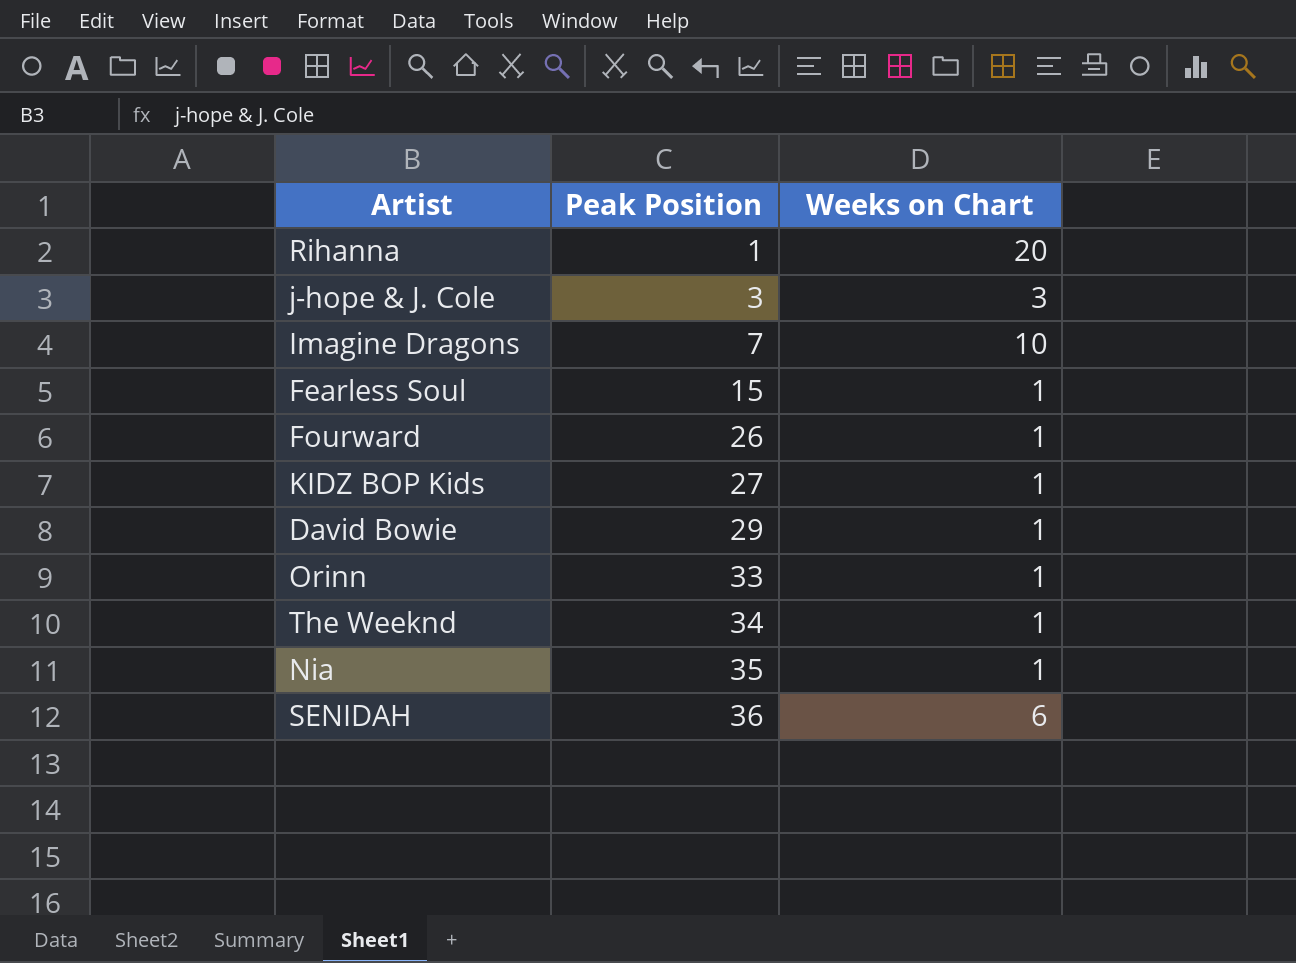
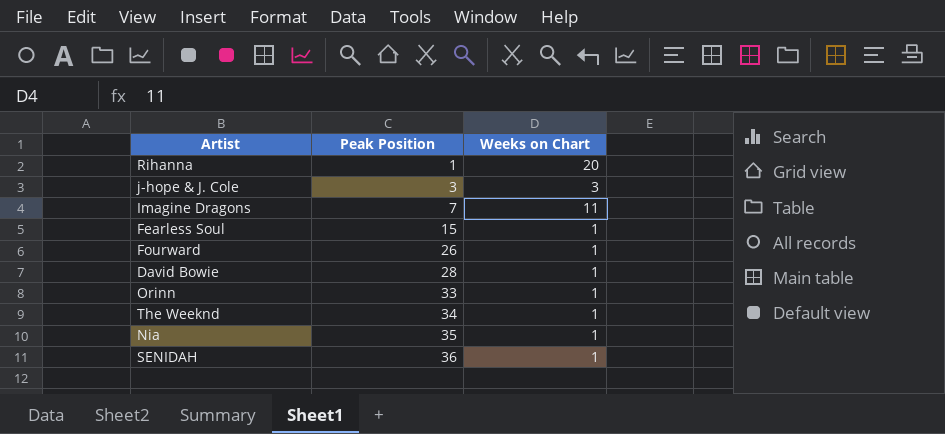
row KIDZ BOP Kids: 27 | 1 -> none
Imagine Dragons | Weeks on Chart: 10 -> 11
David Bowie | Peak Position: 29 -> 28
SENIDAH | Weeks on Chart: 6 -> 1

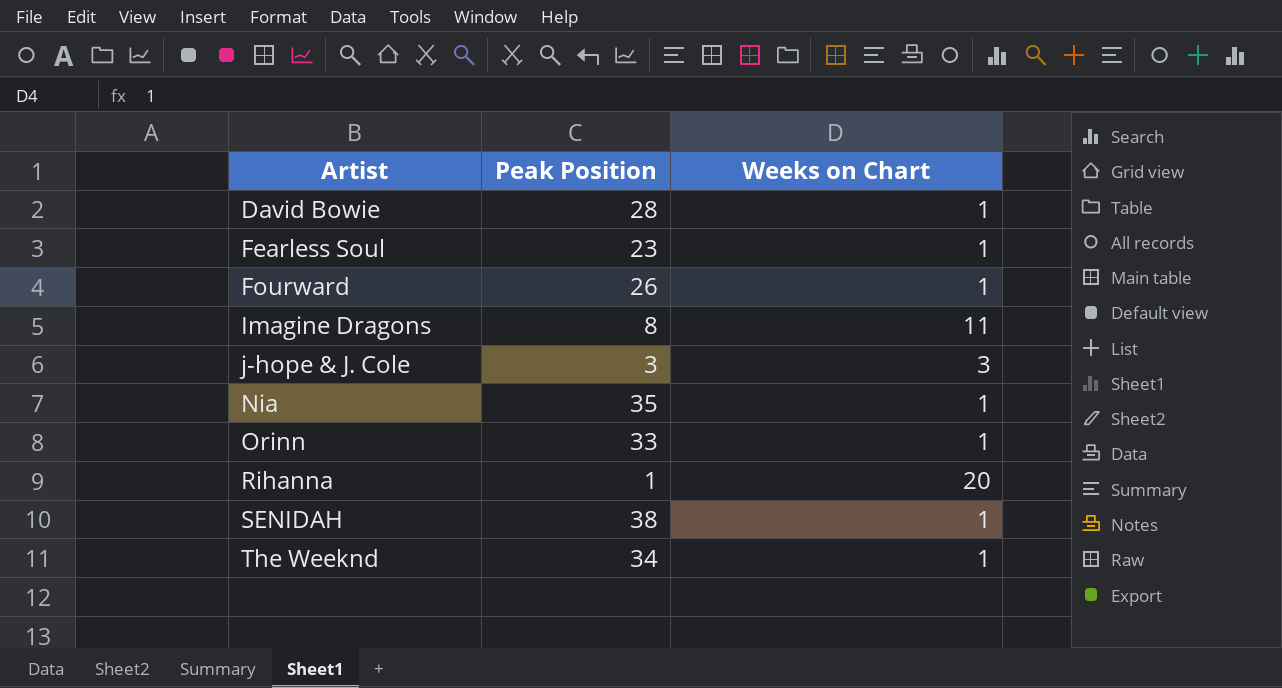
row order: Peak Position ascending -> Artist ascending
Fearless Soul | Peak Position: 15 -> 23
Imagine Dragons | Peak Position: 7 -> 8
SENIDAH | Peak Position: 36 -> 38

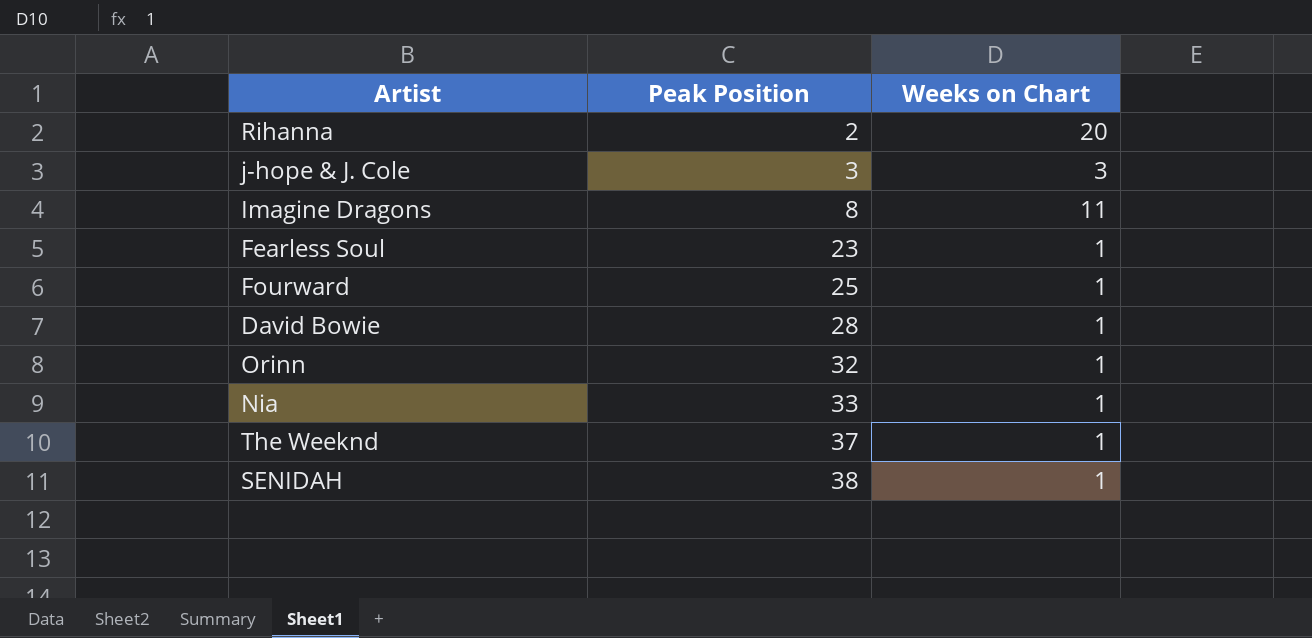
row order: Artist ascending -> Peak Position ascending
Rihanna | Peak Position: 1 -> 2
Fourward | Peak Position: 26 -> 25
Orinn | Peak Position: 33 -> 32
Nia | Peak Position: 35 -> 33
The Weeknd | Peak Position: 34 -> 37

